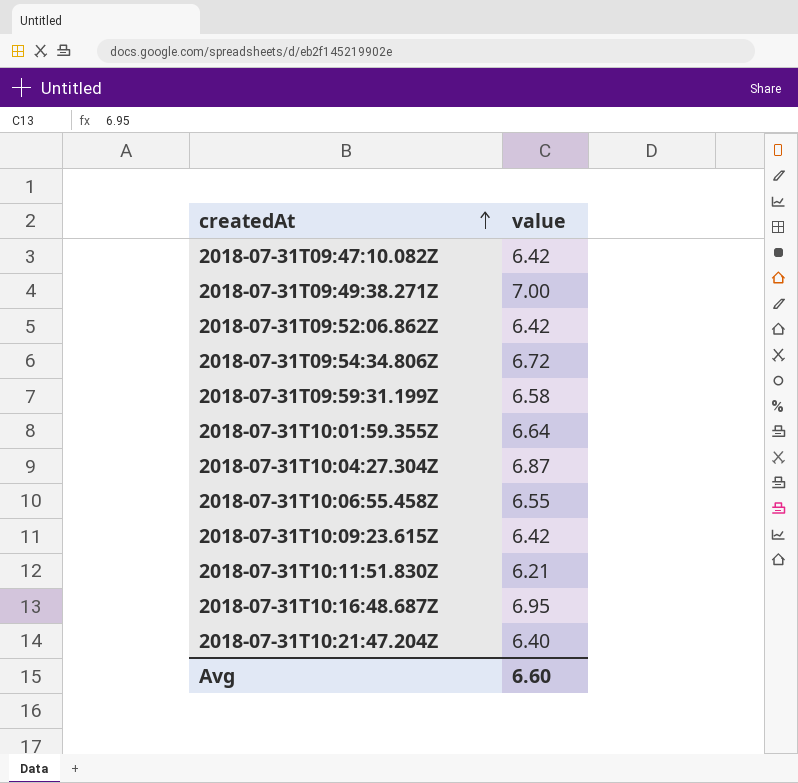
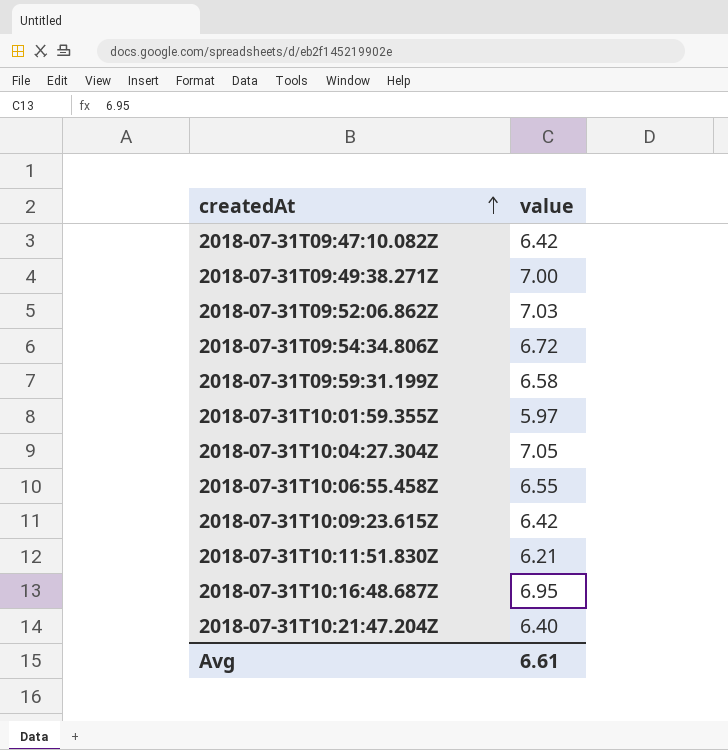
2018-07-31T09:52:06.862Z | value: 6.42 -> 7.03
2018-07-31T10:01:59.355Z | value: 6.64 -> 5.97
2018-07-31T10:04:27.304Z | value: 6.87 -> 7.05
Avg | value: 6.60 -> 6.61

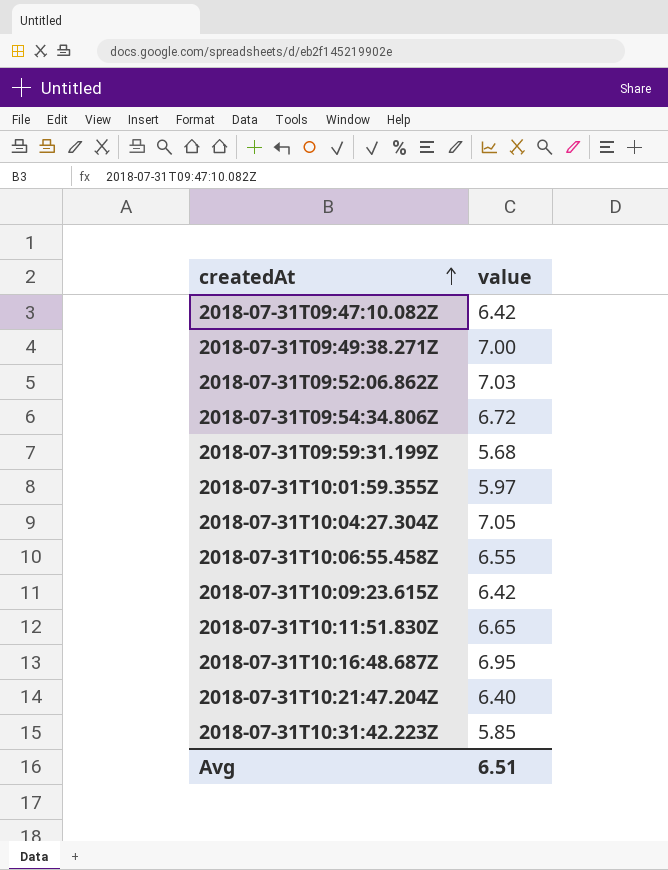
2018-07-31T09:59:31.199Z | value: 6.58 -> 5.68
2018-07-31T10:11:51.830Z | value: 6.21 -> 6.65
row 2018-07-31T10:31:42.223Z: none -> 5.85
Avg | value: 6.61 -> 6.51

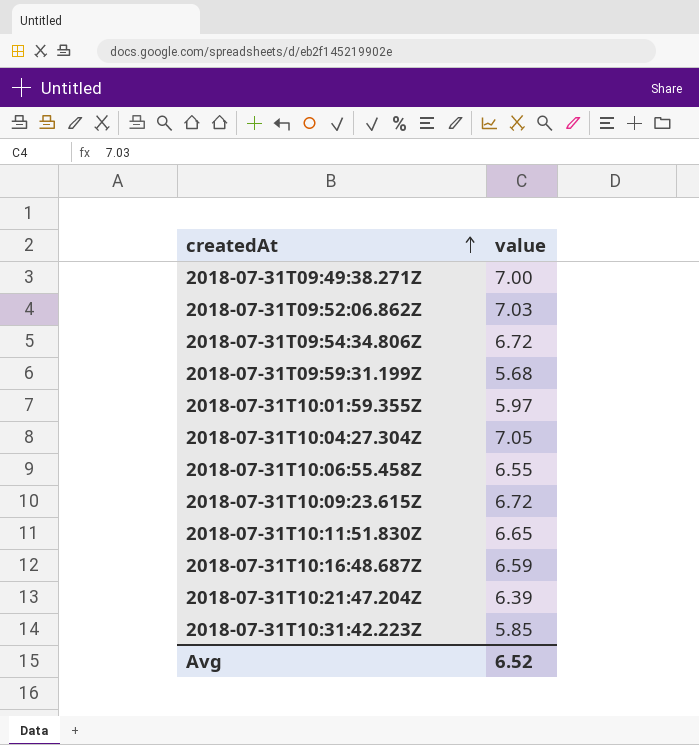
row 2018-07-31T09:47:10.082Z: 6.42 -> none
2018-07-31T10:09:23.615Z | value: 6.42 -> 6.72
2018-07-31T10:16:48.687Z | value: 6.95 -> 6.59
2018-07-31T10:21:47.204Z | value: 6.40 -> 6.39
Avg | value: 6.51 -> 6.52

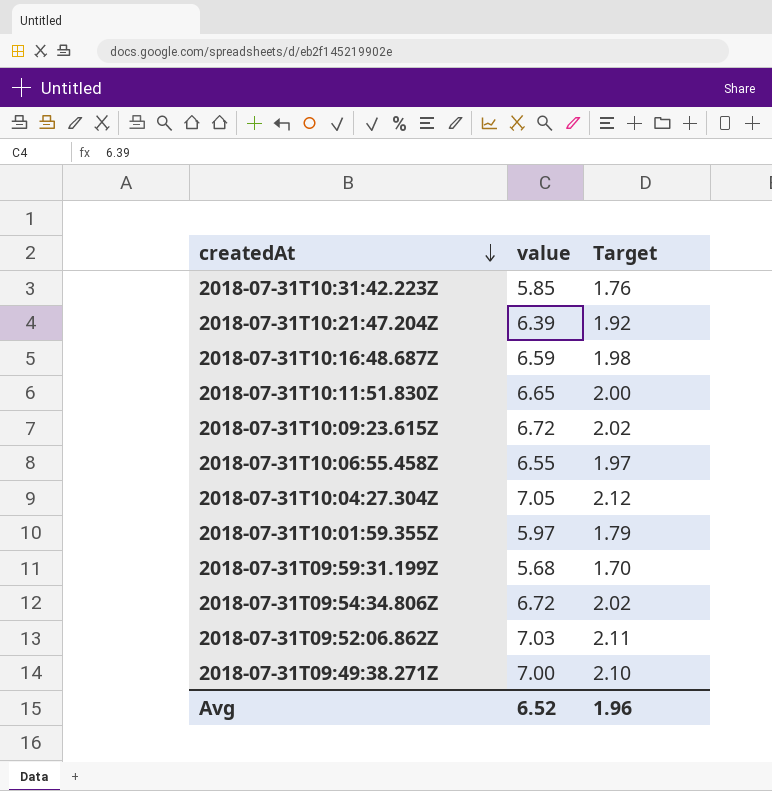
row order: createdAt ascending -> createdAt descending
column Target | formula: none -> [value] * 0.3

